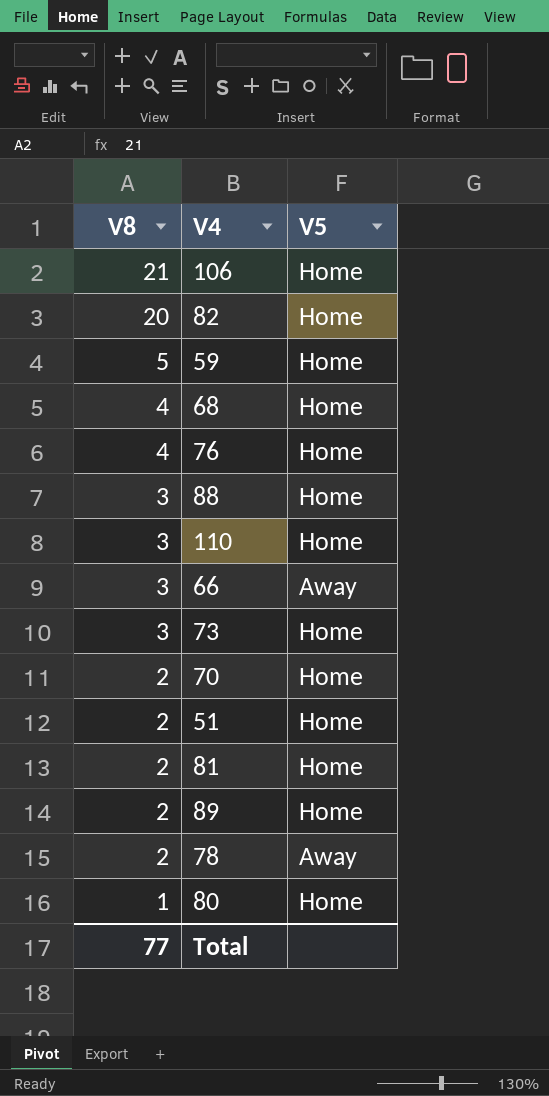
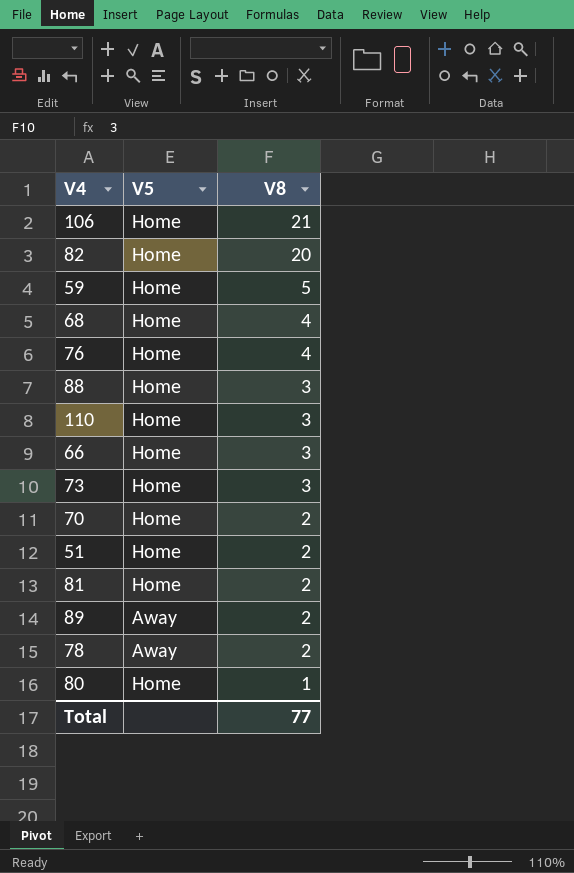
column V8 | position: 1 -> 3
66 | V5: Away -> Home
89 | V5: Home -> Away

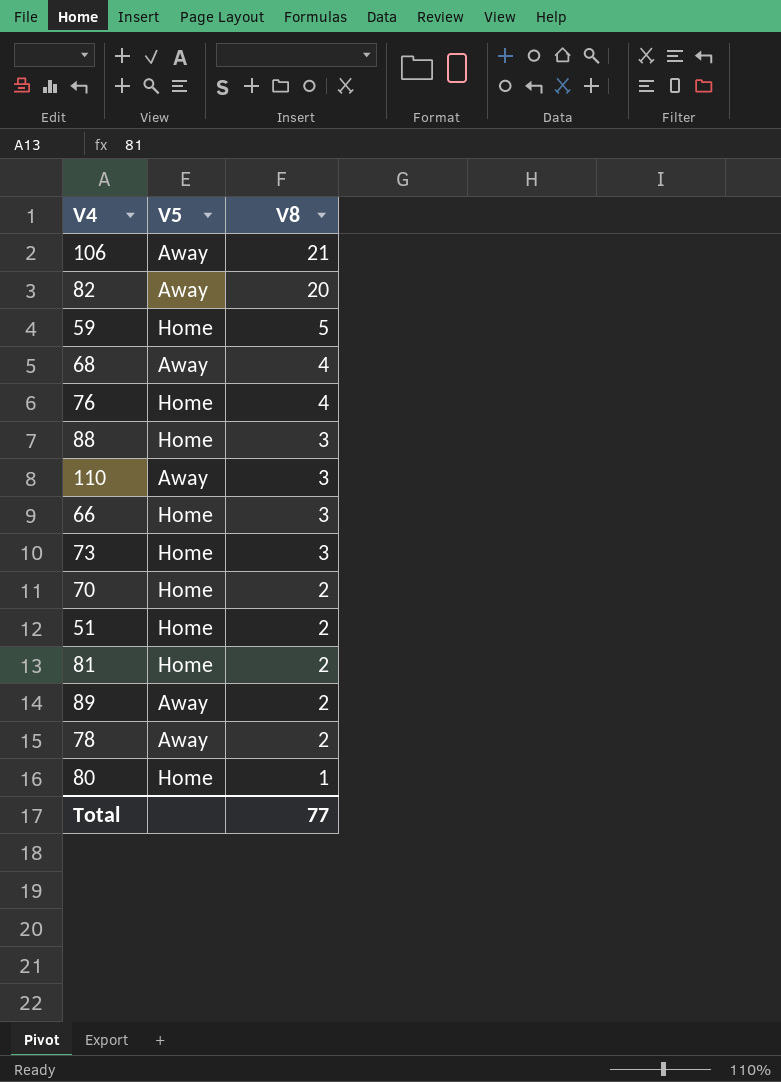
106 | V5: Home -> Away
82 | V5: Home -> Away
68 | V5: Home -> Away
110 | V5: Home -> Away

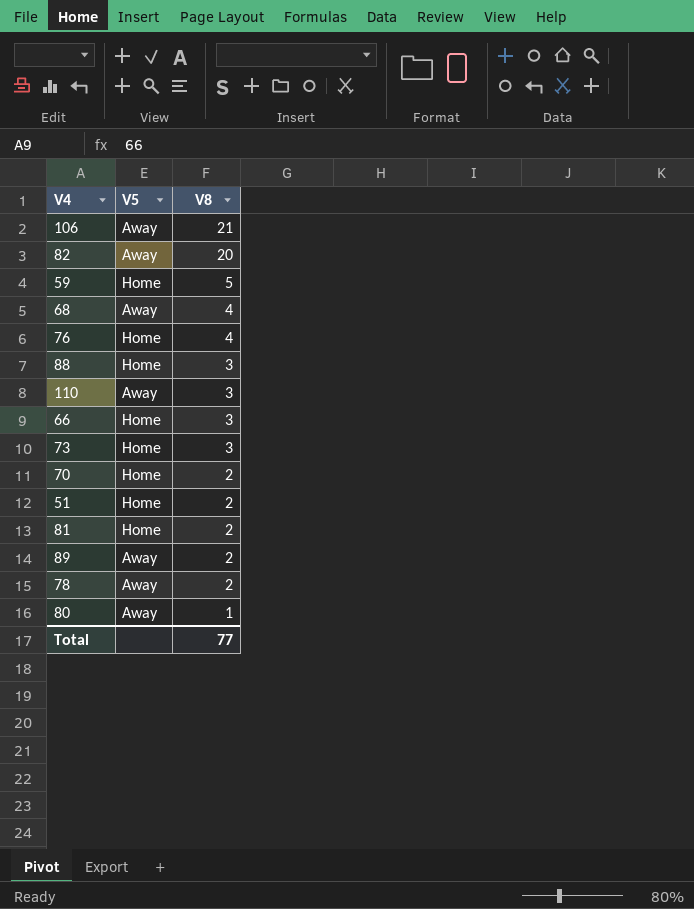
80 | V5: Home -> Away

